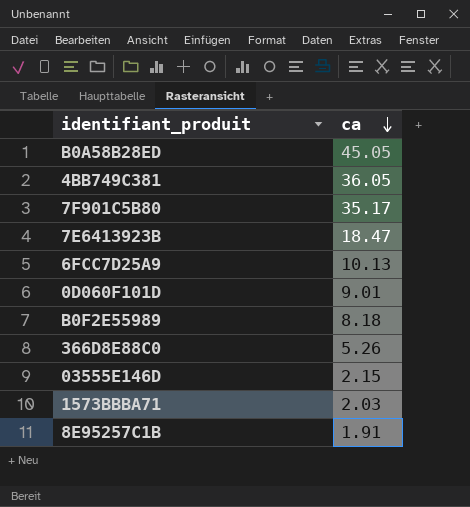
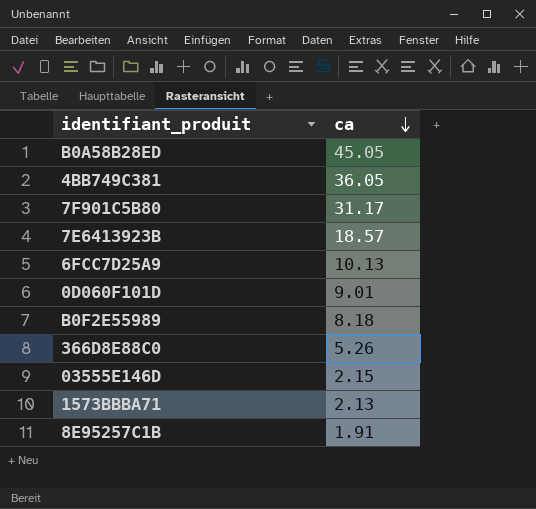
7F901C5B80 | ca: 35.17 -> 31.17
7E6413923B | ca: 18.47 -> 18.57
1573BBBA71 | ca: 2.03 -> 2.13

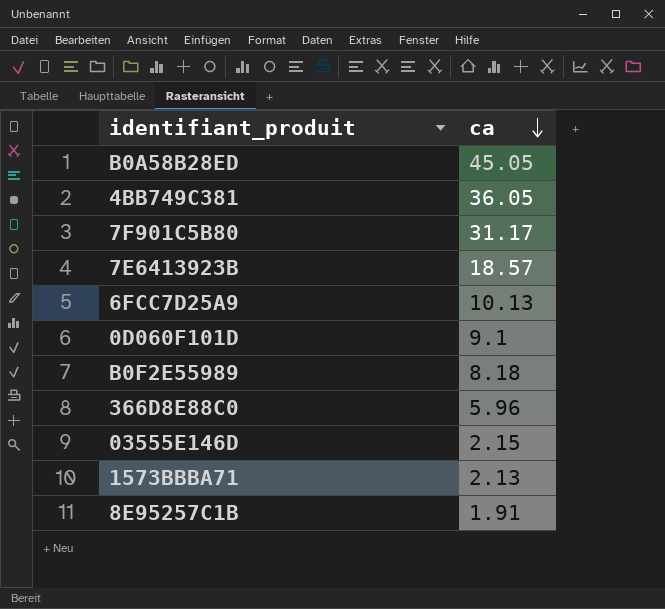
0D060F101D | ca: 9.01 -> 9.1
366D8E88C0 | ca: 5.26 -> 5.96

